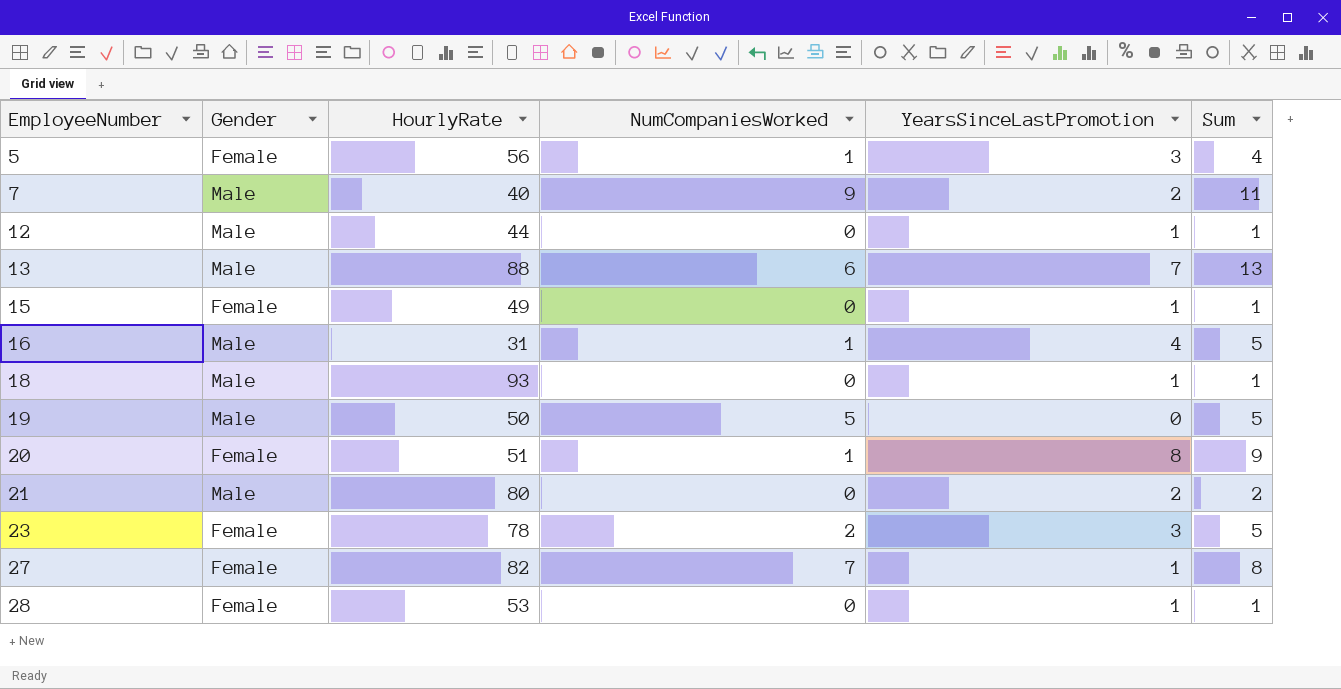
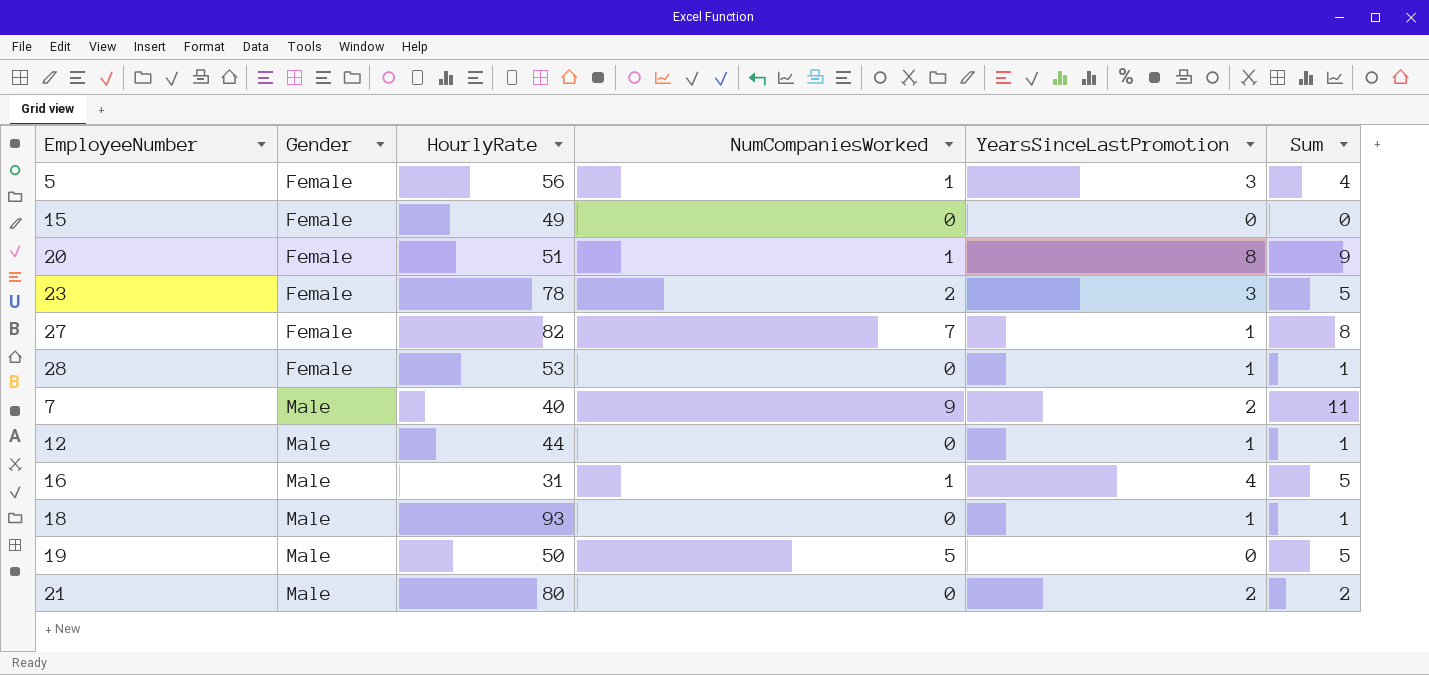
row order: EmployeeNumber ascending -> Gender ascending
row 13: Male | 88 | 6 | 7 | 13 -> none
15 | YearsSinceLastPromotion: 1 -> 0
15 | Sum: 1 -> 0

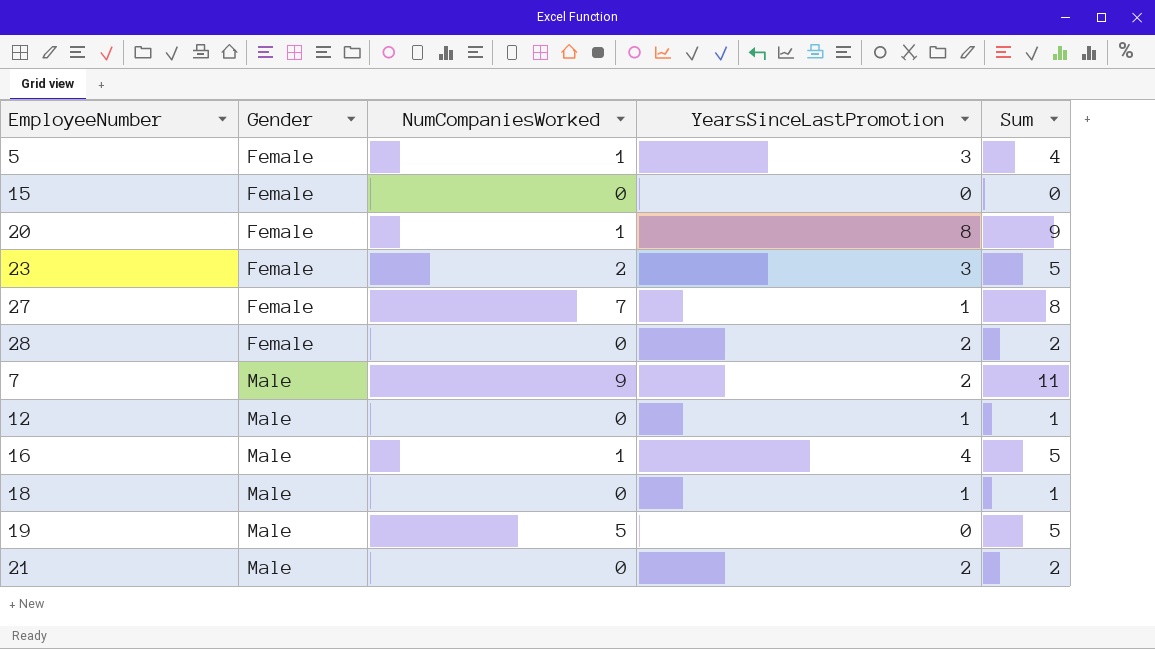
column HourlyRate | position: 3 -> none
28 | YearsSinceLastPromotion: 1 -> 2
28 | Sum: 1 -> 2

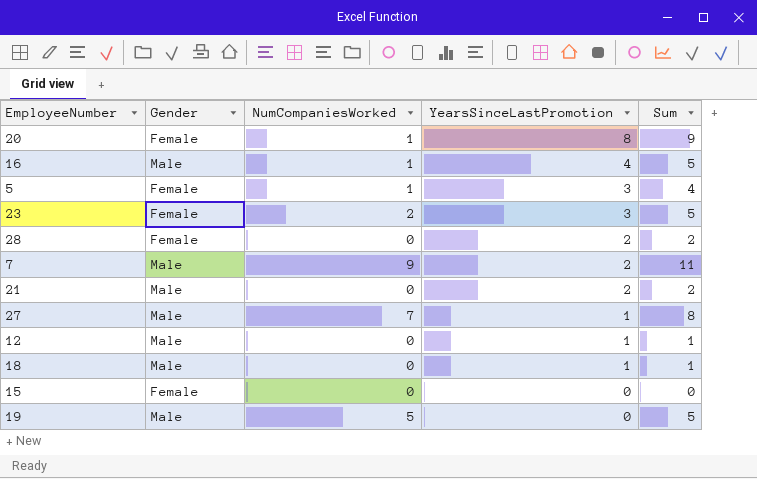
row order: Gender ascending -> YearsSinceLastPromotion descending
27 | Gender: Female -> Male

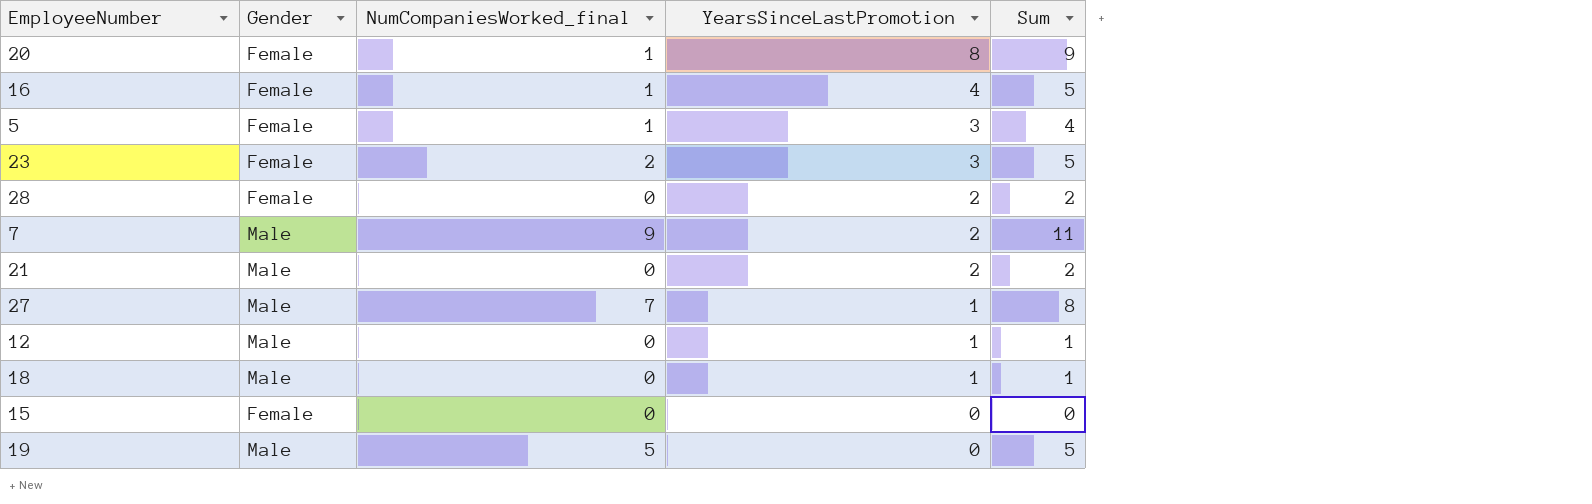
column name: NumCompaniesWorked -> NumCompaniesWorked_final
16 | Gender: Male -> Female

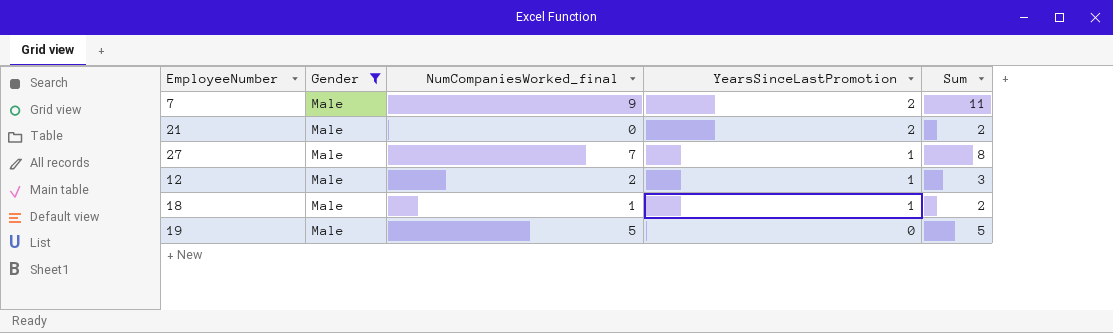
filter: none -> Gender = Male
12 | NumCompaniesWorked_final: 0 -> 2
12 | Sum: 1 -> 3
18 | NumCompaniesWorked_final: 0 -> 1
18 | Sum: 1 -> 2

